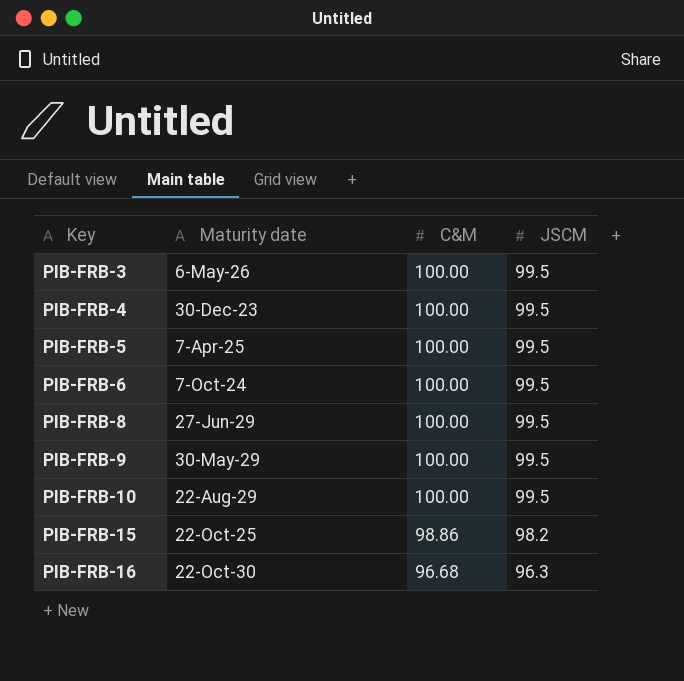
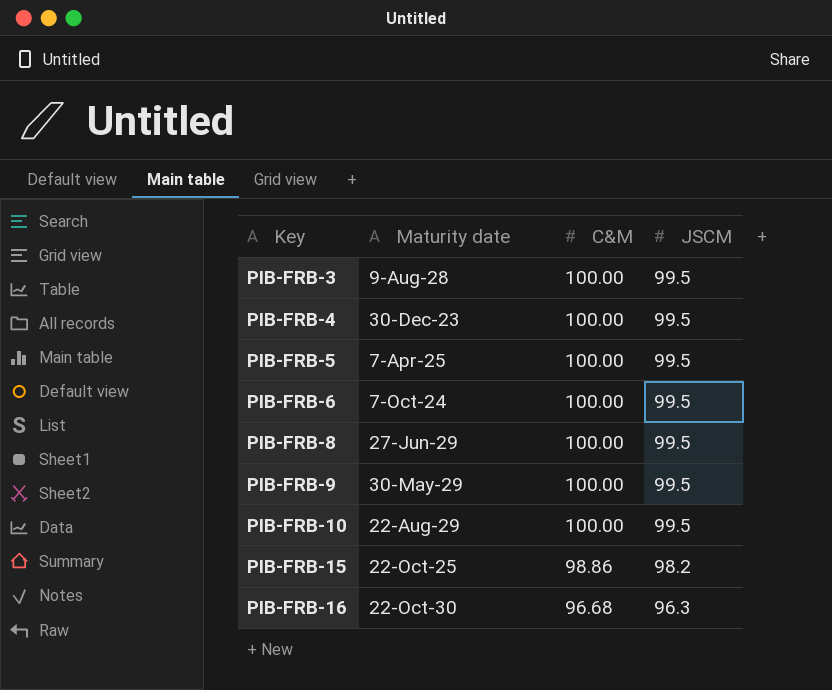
PIB-FRB-3 | Maturity date: 6-May-26 -> 9-Aug-28

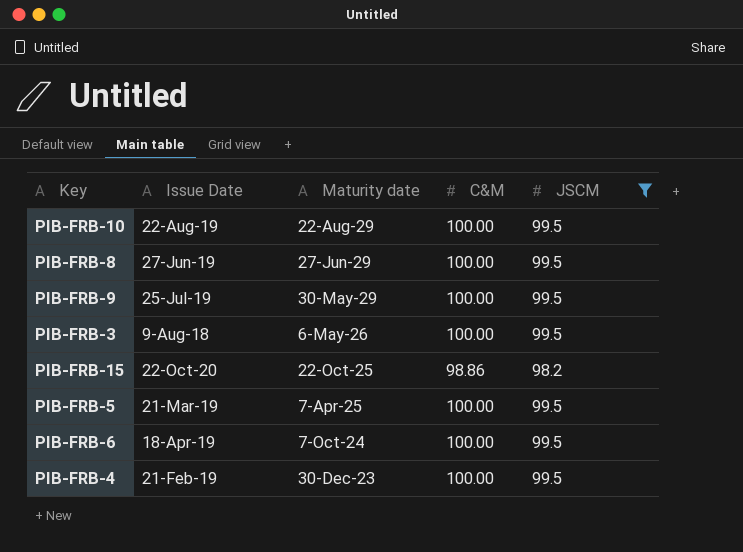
filter: none -> JSCM != 96.3
row order: Key ascending -> Maturity date descending
column Issue Date | position: none -> 2
PIB-FRB-3 | Maturity date: 9-Aug-28 -> 6-May-26

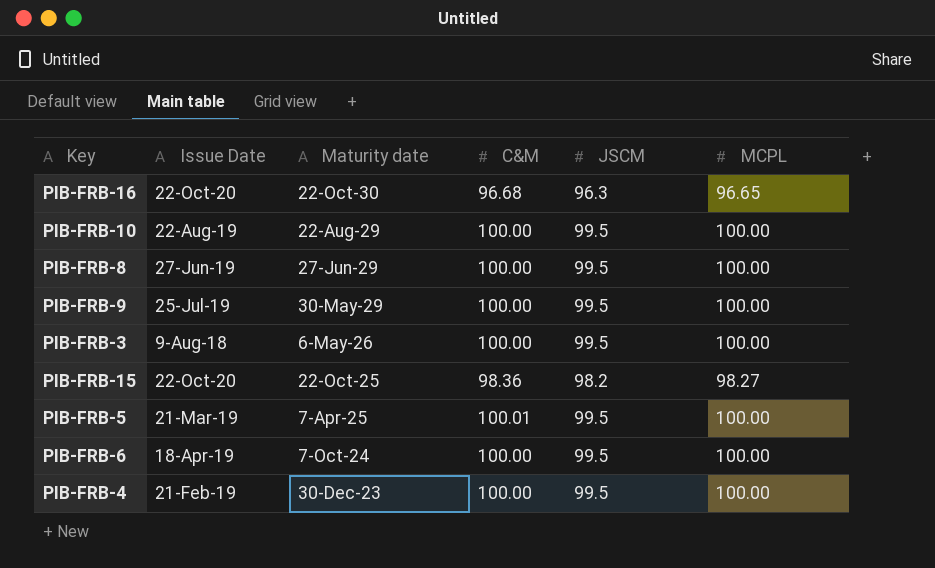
filter: JSCM != 96.3 -> none
column MCPL | position: none -> 6
PIB-FRB-15 | C&M: 98.86 -> 98.36
PIB-FRB-5 | C&M: 100.00 -> 100.01

